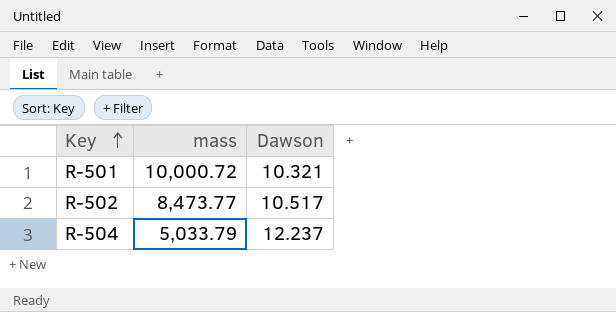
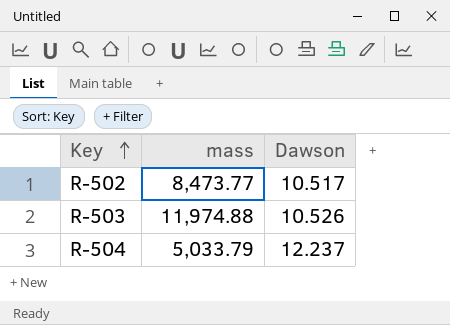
row R-501: 10,000.72 | 10.321 -> none
row R-503: none -> 11,974.88 | 10.526

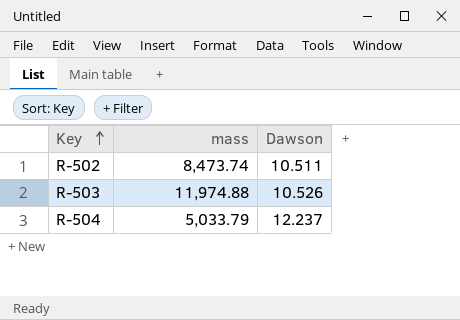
R-502 | mass: 8,473.77 -> 8,473.74
R-502 | Dawson: 10.517 -> 10.511

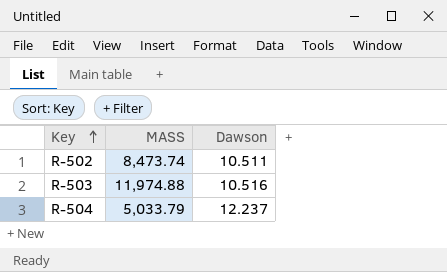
column name: mass -> MASS
R-503 | Dawson: 10.526 -> 10.516

